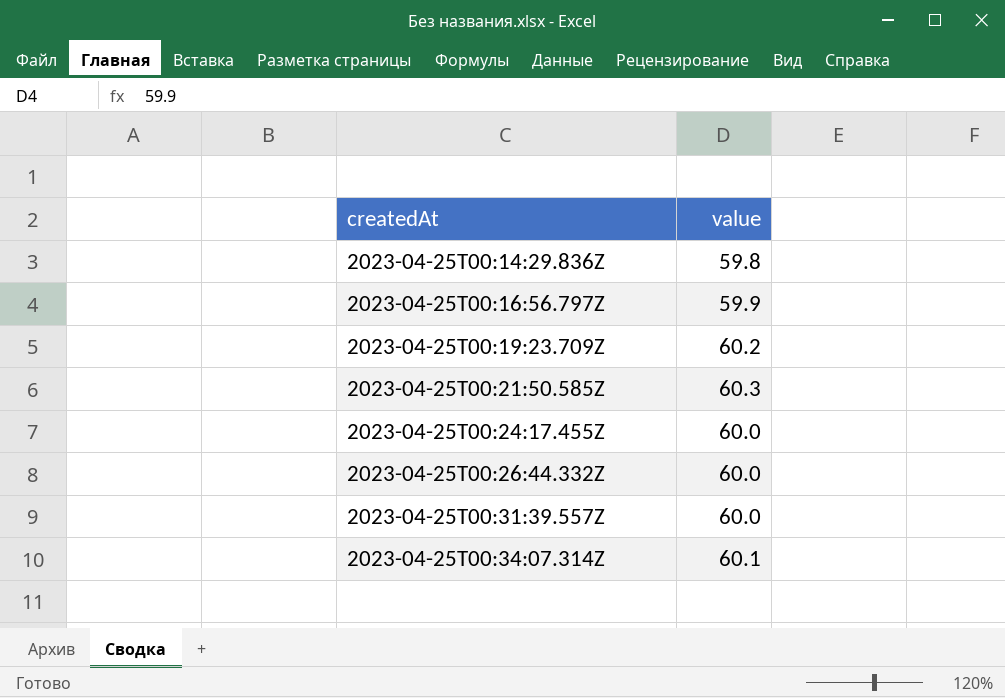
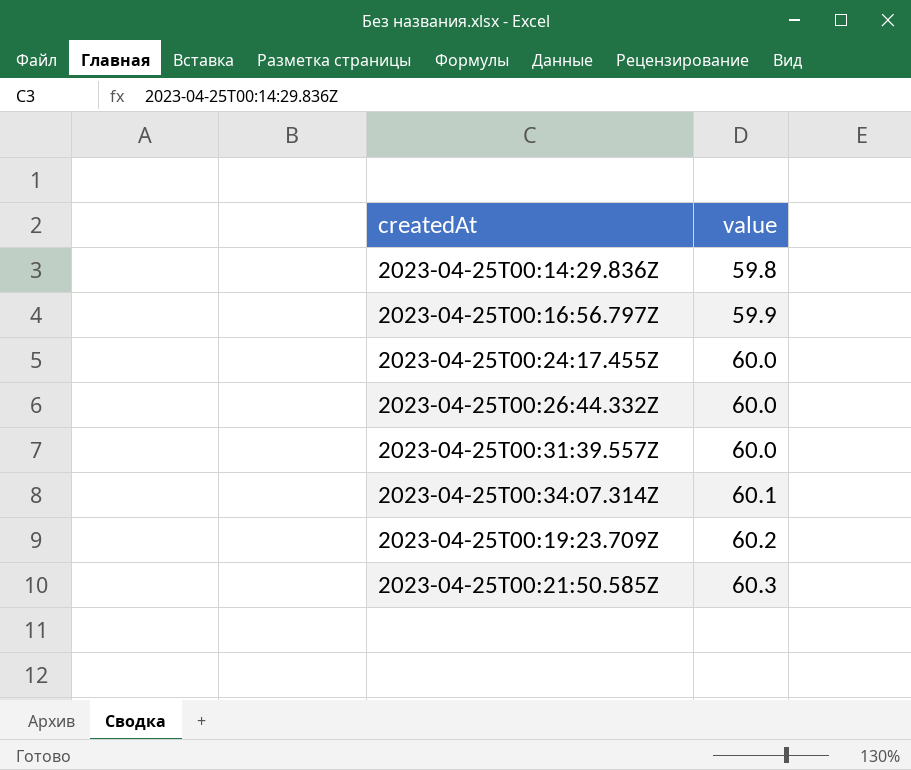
row order: createdAt ascending -> value ascending

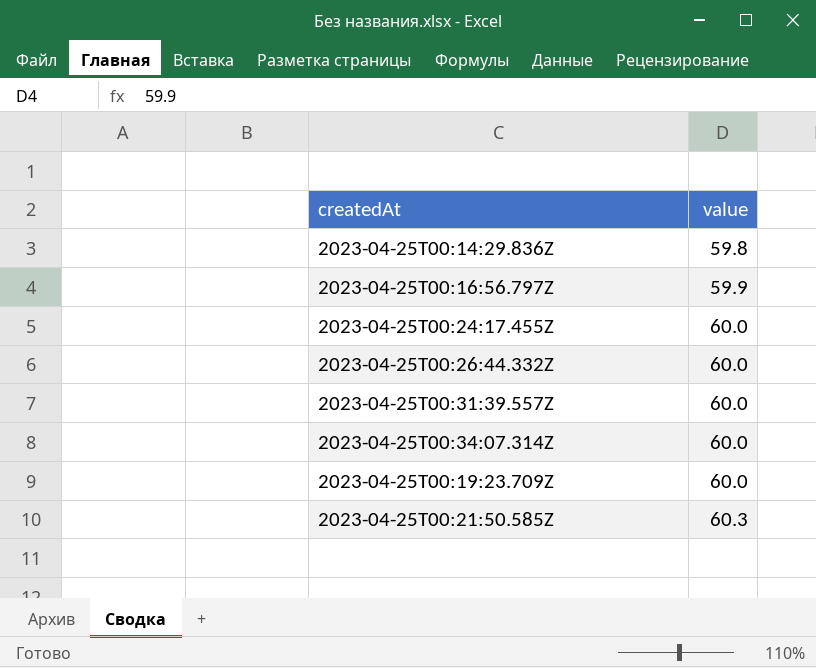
2023-04-25T00:34:07.314Z | value: 60.1 -> 60.0
2023-04-25T00:19:23.709Z | value: 60.2 -> 60.0

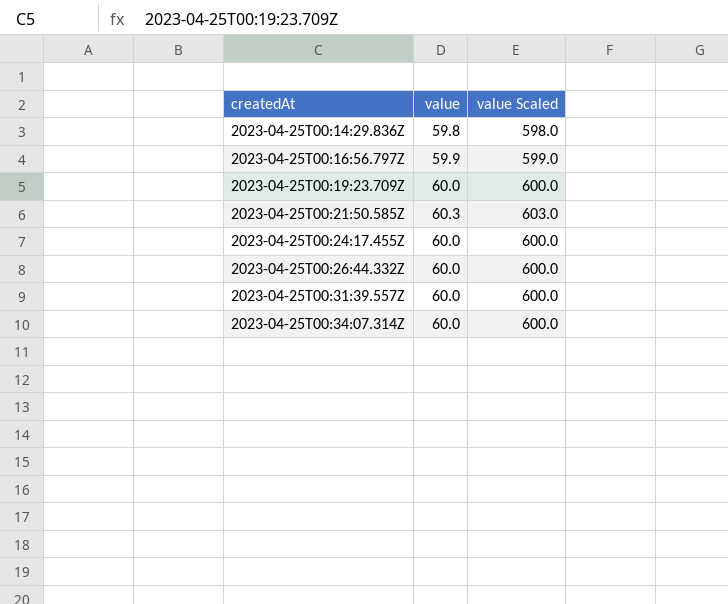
row order: value ascending -> createdAt ascending
column value Scaled | formula: none -> [value] * 10

